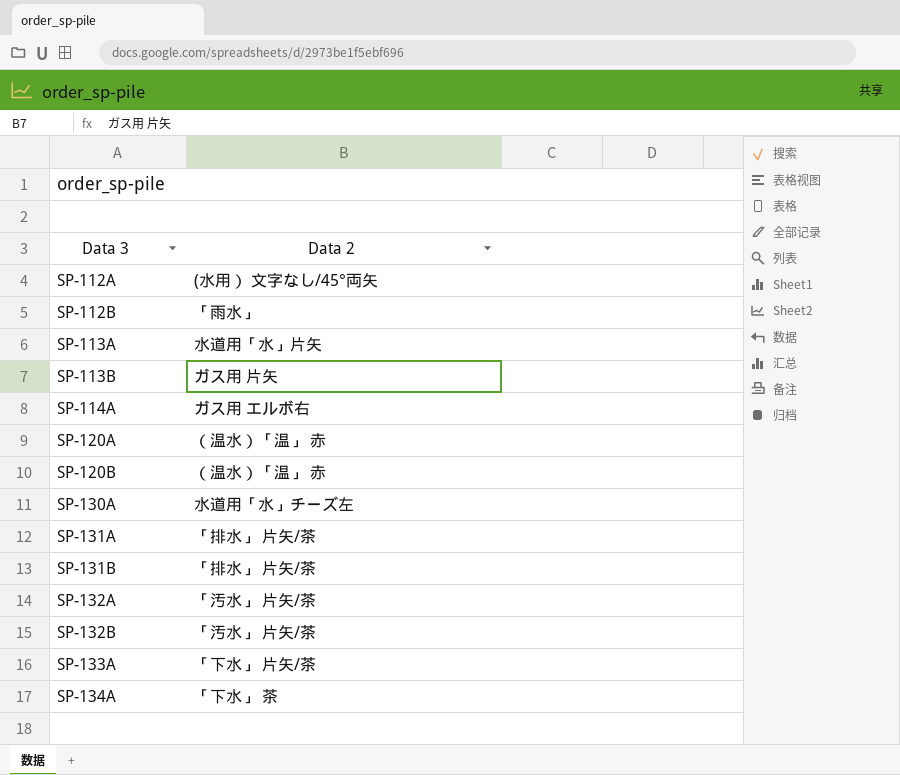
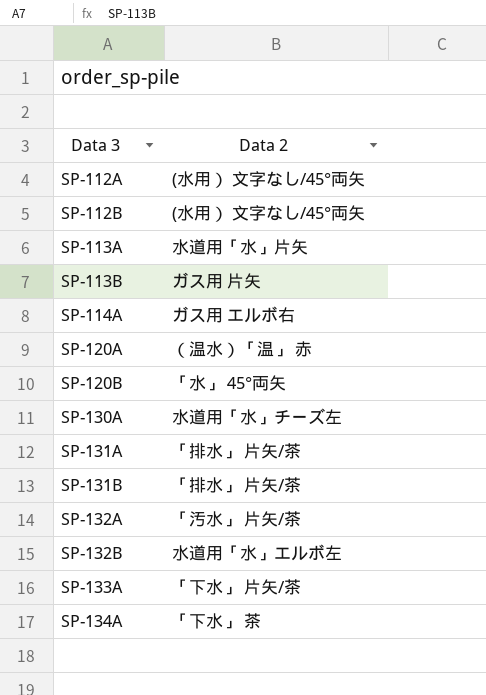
SP-112B | Data 2: 「雨水」 -> (水用） 文字なし/45°両矢
SP-120B | Data 2: （温水）「温」 赤 -> 「水」 45°両矢
SP-132B | Data 2: 「汚水」 片矢/茶 -> 水道用「水」エルボ左

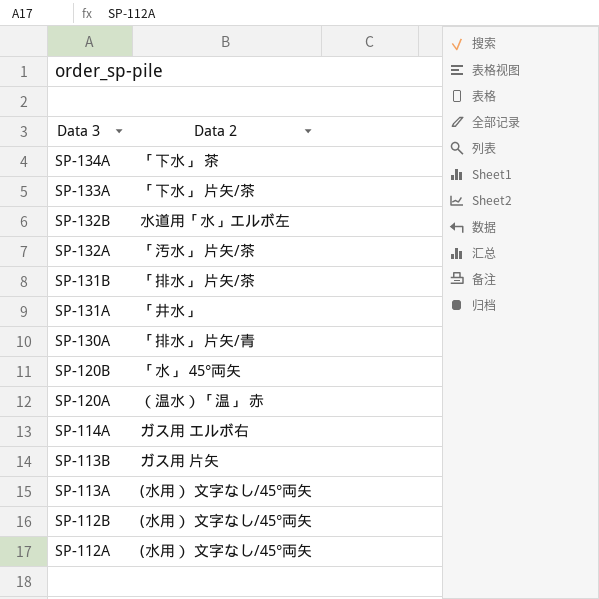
row order: Data 3 ascending -> Data 3 descending
SP-131A | Data 2: 「排水」 片矢/茶 -> 「井水」
SP-130A | Data 2: 水道用「水」チーズ左 -> 「排水」 片矢/青
SP-113A | Data 2: 水道用「水」片矢 -> (水用） 文字なし/45°両矢

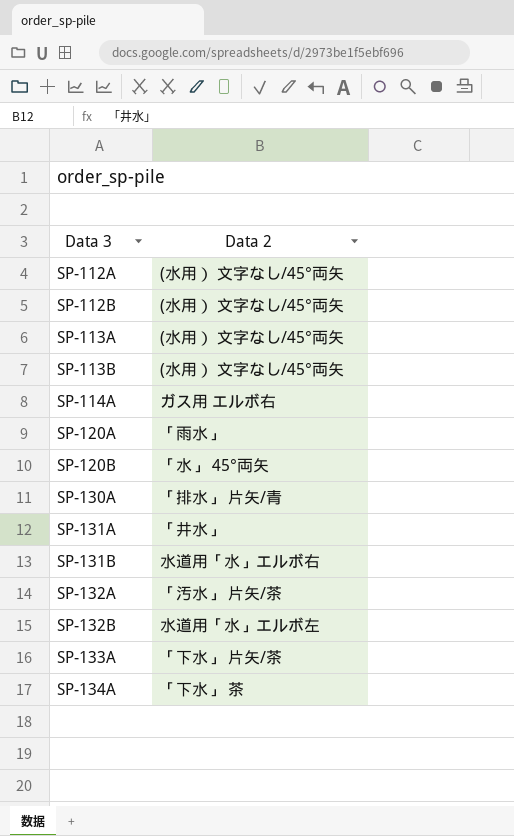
row order: Data 3 descending -> Data 3 ascending
SP-113B | Data 2: ガス用 片矢 -> (水用） 文字なし/45°両矢
SP-120A | Data 2: （温水）「温」 赤 -> 「雨水」
SP-131B | Data 2: 「排水」 片矢/茶 -> 水道用「水」エルボ右

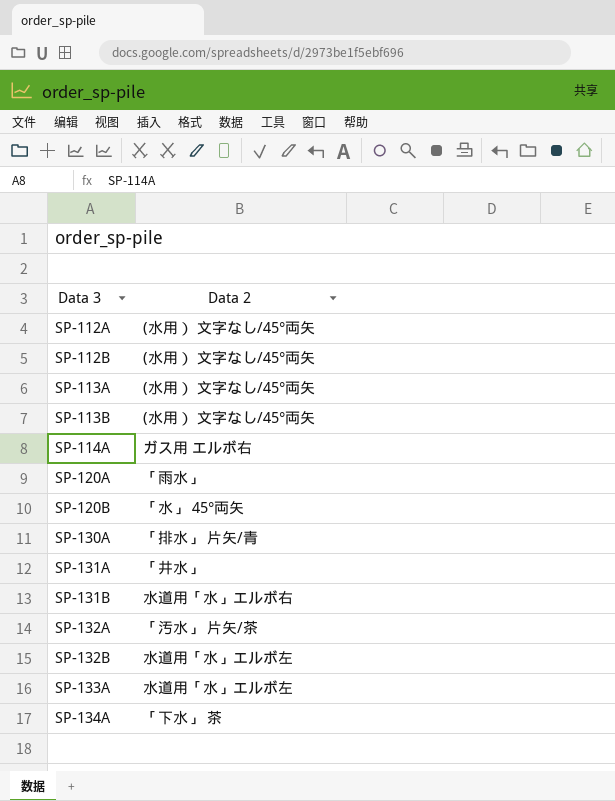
SP-133A | Data 2: 「下水」 片矢/茶 -> 水道用「水」エルボ左

